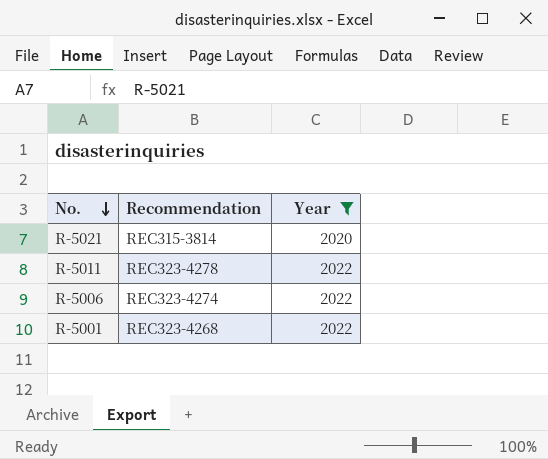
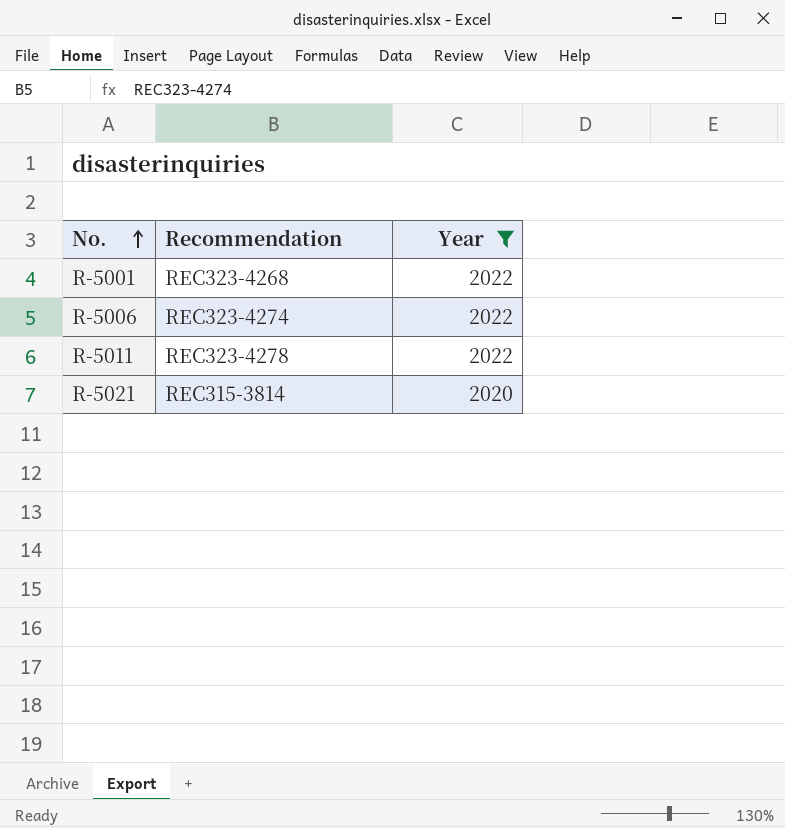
row order: No. descending -> No. ascending

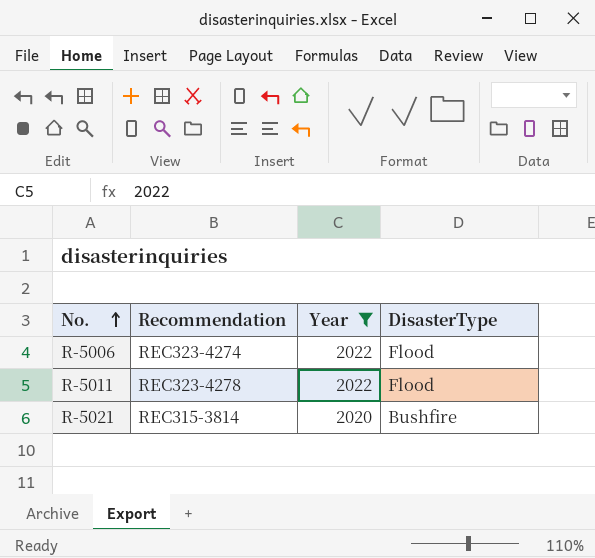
column DisasterType | position: none -> 4
row R-5001: REC323-4268 | 2022 -> none

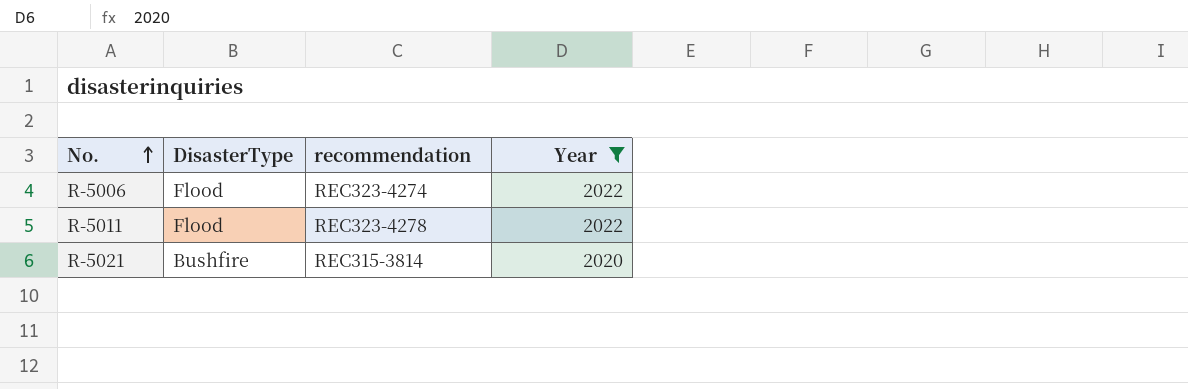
column DisasterType | position: 4 -> 2
column name: Recommendation -> recommendation

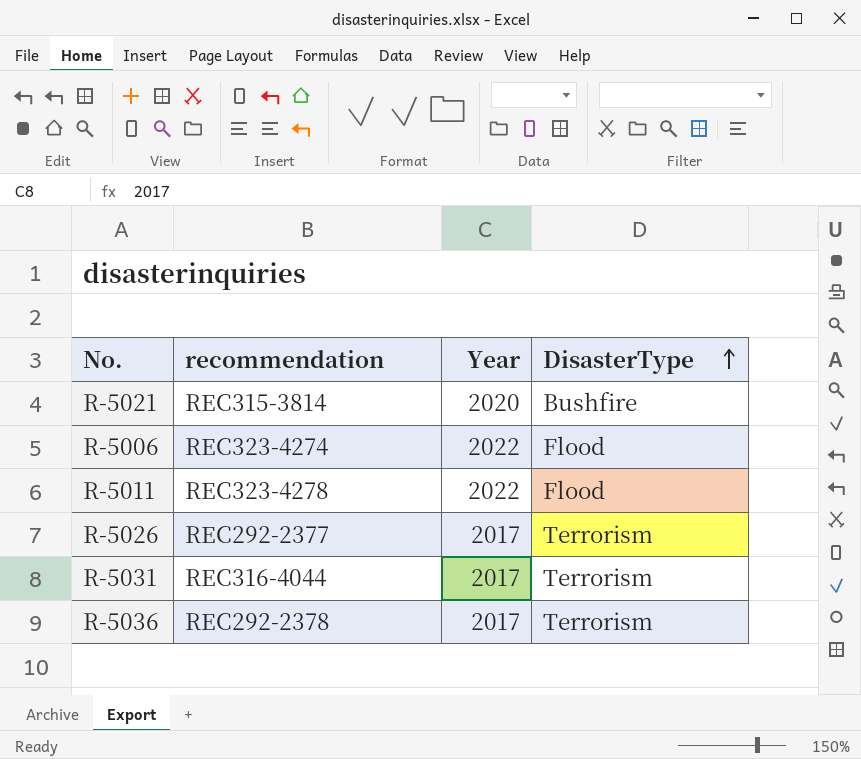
filter: Year != 2017 -> none
row order: No. ascending -> DisasterType ascending
column DisasterType | position: 2 -> 4

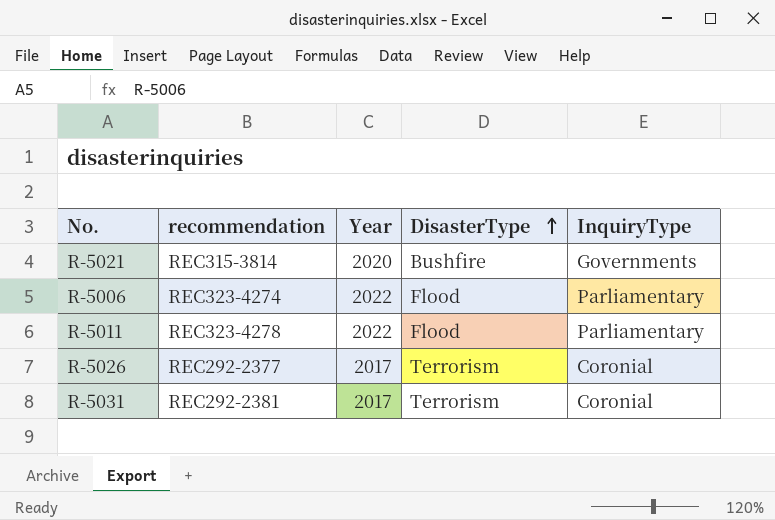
column InquiryType | position: none -> 5
row R-5036: REC292-2378 | 2017 | Terrorism -> none
R-5031 | recommendation: REC316-4044 -> REC292-2381

